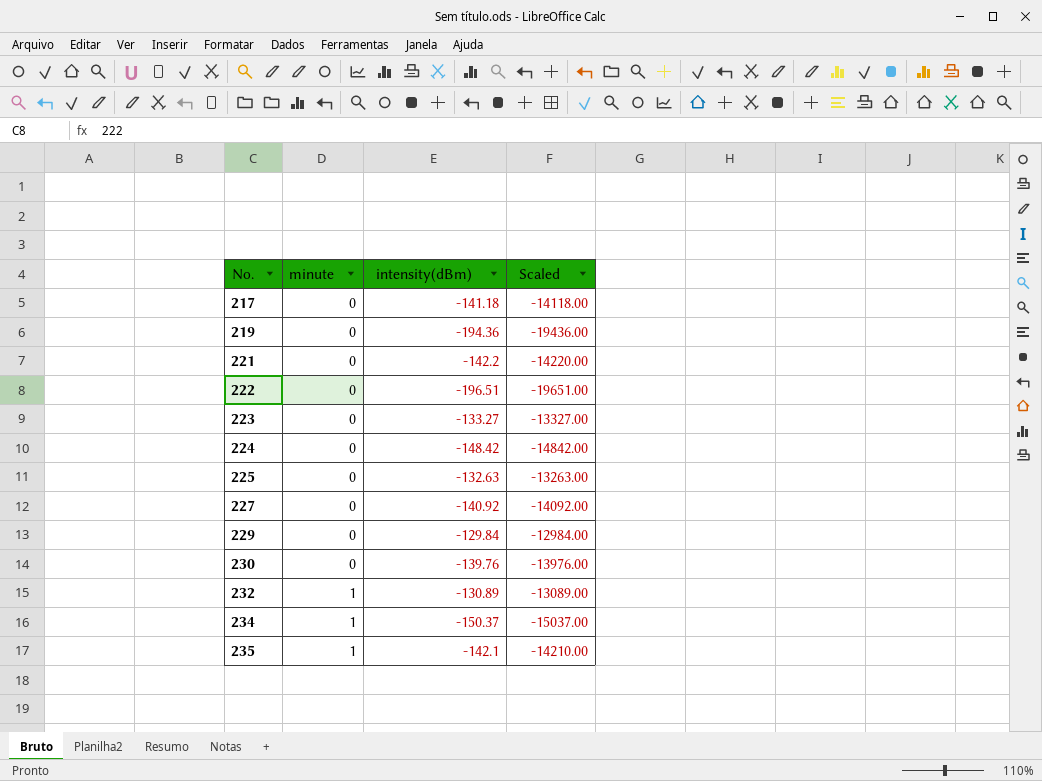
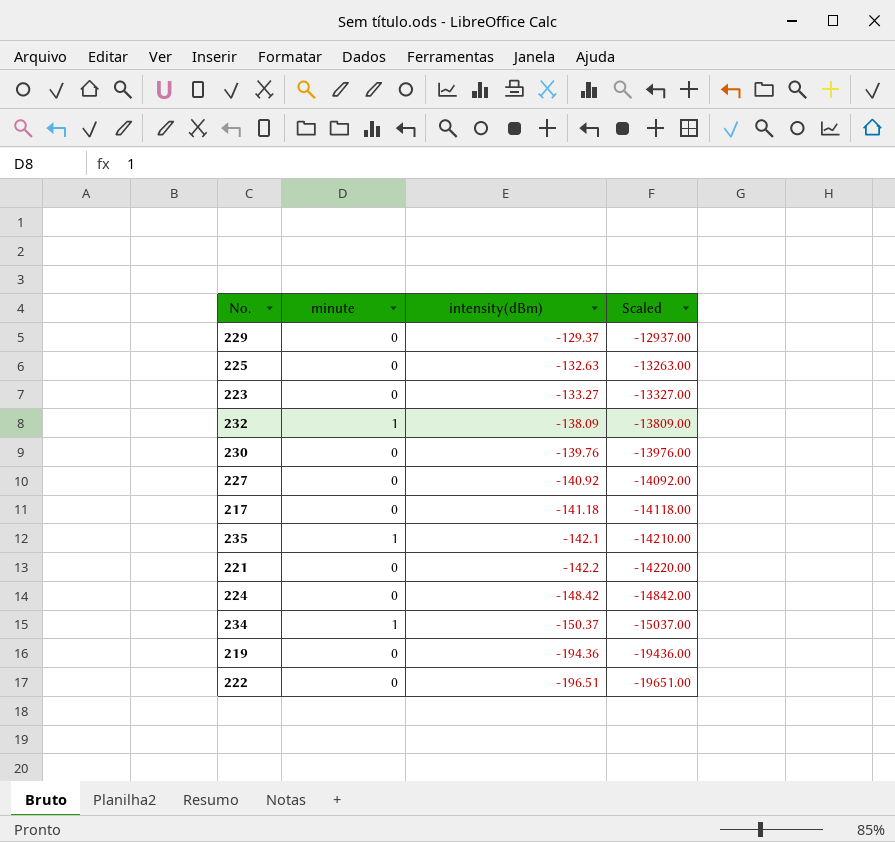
row order: No. ascending -> intensity(dBm) descending
229 | intensity(dBm): -129.84 -> -129.37
229 | Scaled: -12984.00 -> -12937.00
232 | intensity(dBm): -130.89 -> -138.09
232 | Scaled: -13089.00 -> -13809.00

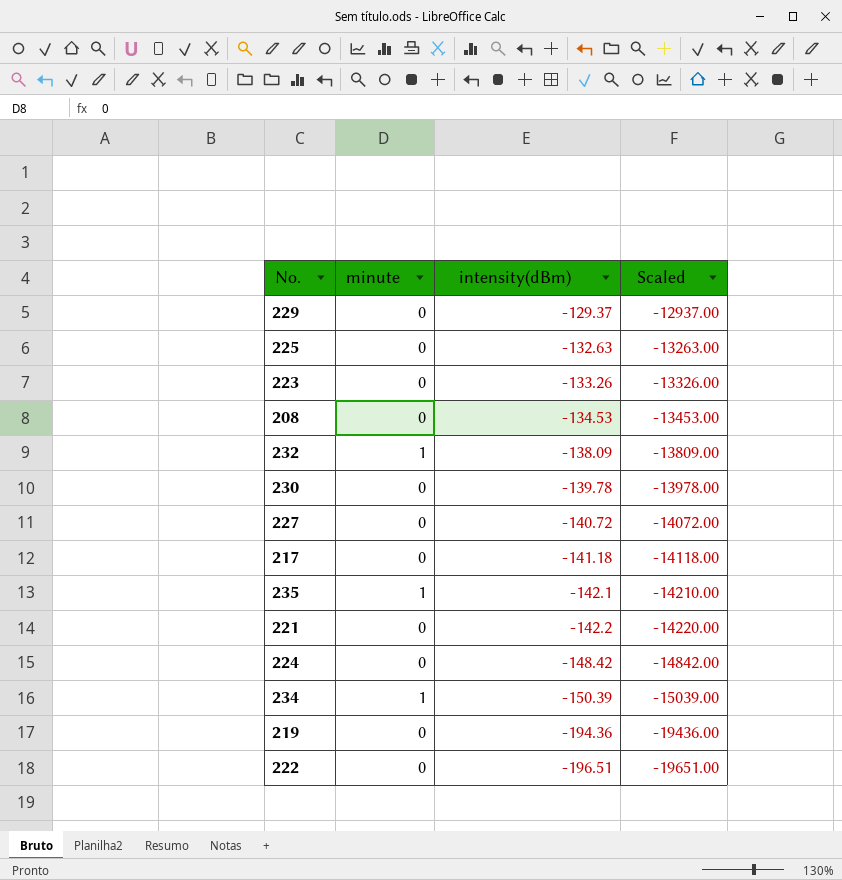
223 | intensity(dBm): -133.27 -> -133.26
223 | Scaled: -13327.00 -> -13326.00
row 208: none -> 0 | -134.53 | -13453.00
230 | intensity(dBm): -139.76 -> -139.78
230 | Scaled: -13976.00 -> -13978.00
227 | intensity(dBm): -140.92 -> -140.72
227 | Scaled: -14092.00 -> -14072.00
234 | intensity(dBm): -150.37 -> -150.39
234 | Scaled: -15037.00 -> -15039.00

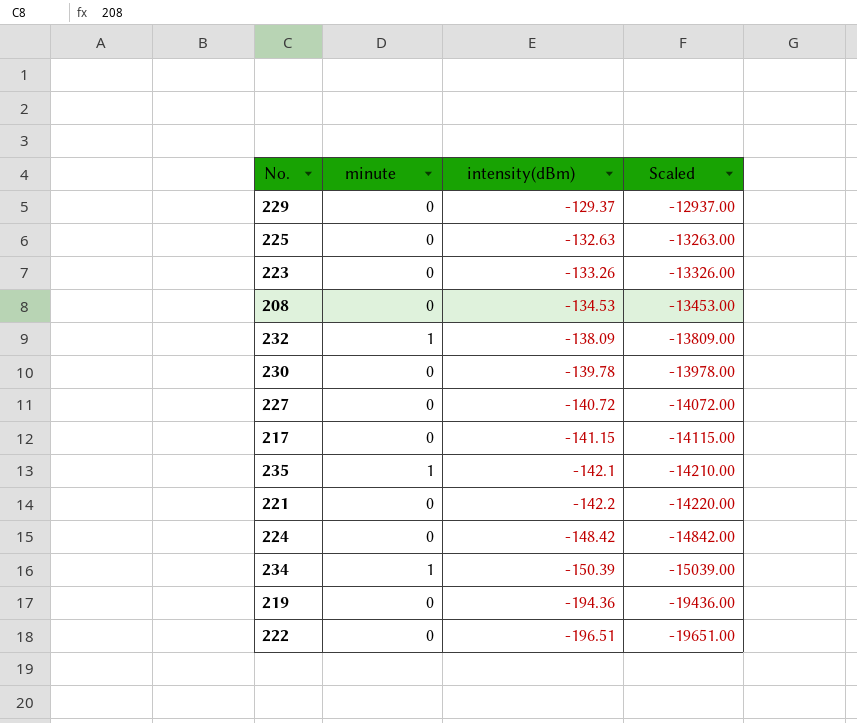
217 | intensity(dBm): -141.18 -> -141.15
217 | Scaled: -14118.00 -> -14115.00

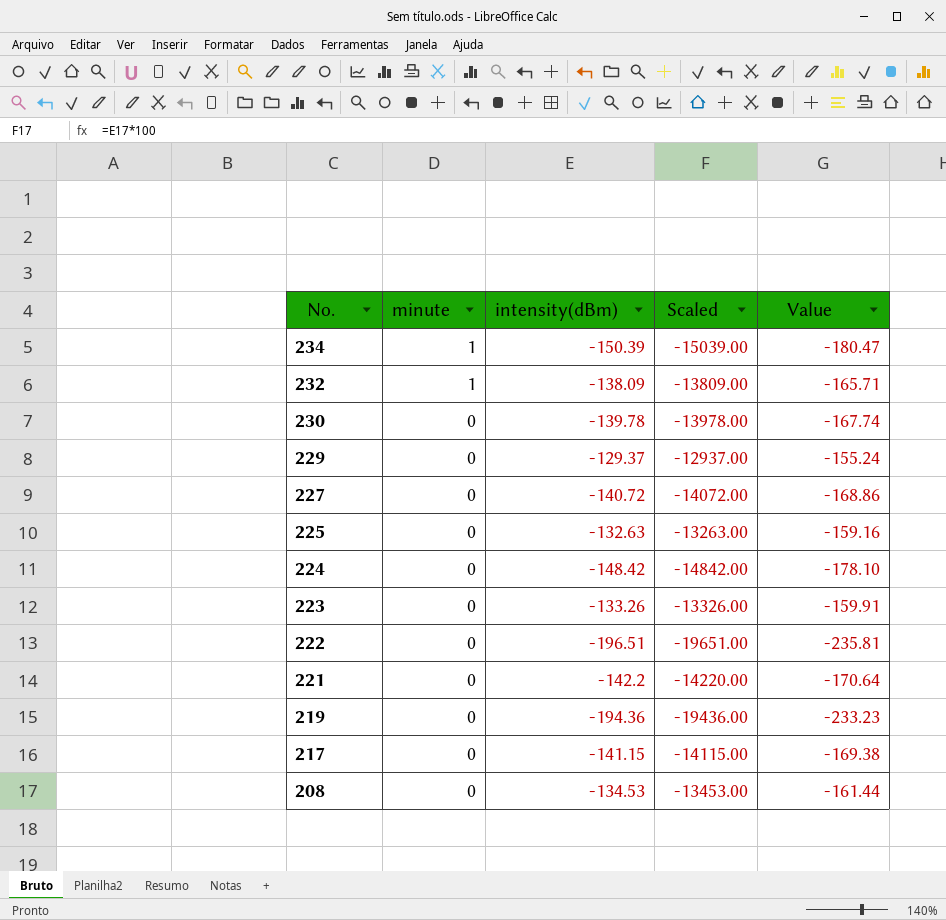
row order: intensity(dBm) descending -> No. descending
column Value | formula: none -> [intensity(dBm)] * 1.2
row 235: 1 | -142.1 | -14210.00 -> none

